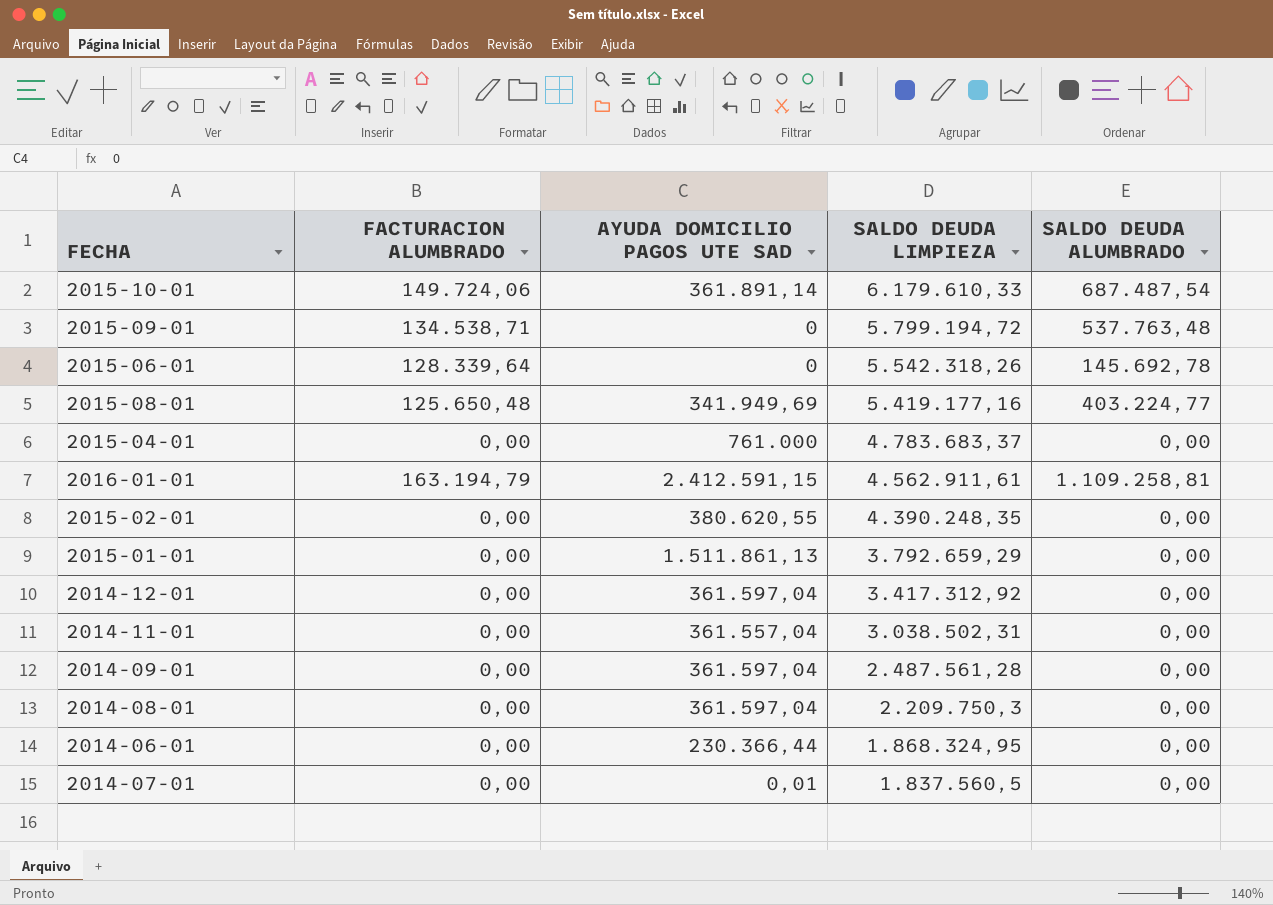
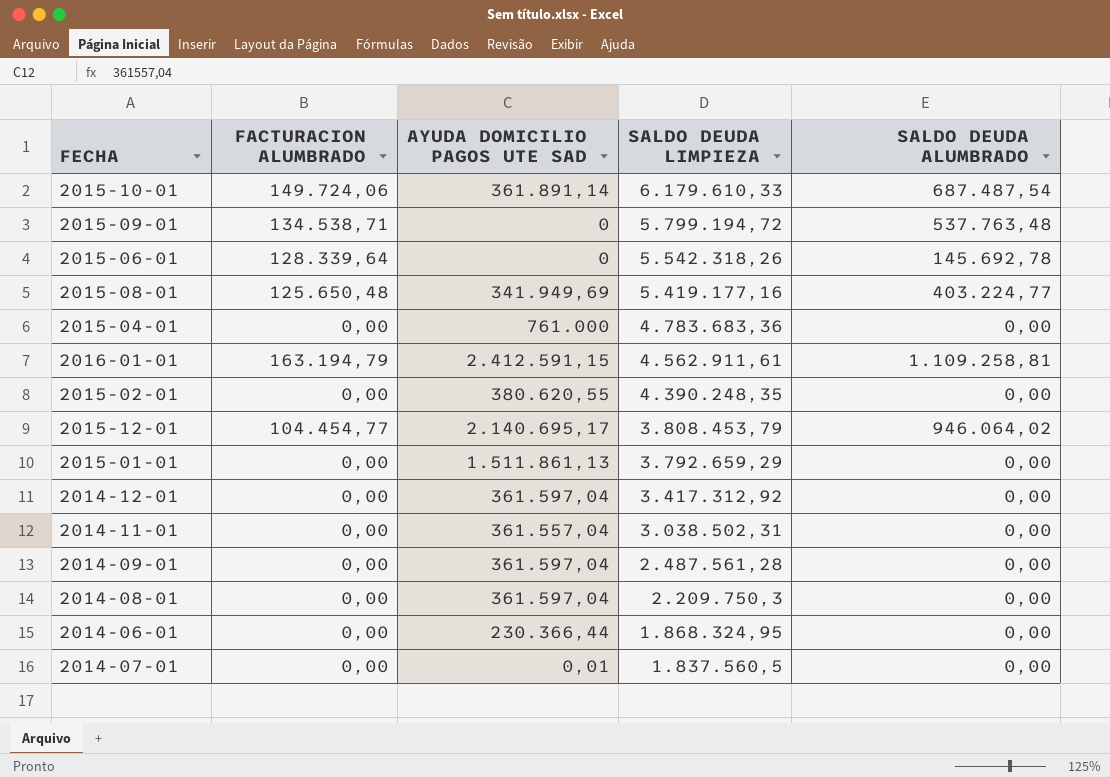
2015-04-01 | SALDO DEUDA LIMPIEZA: 4.783.683,37 -> 4.783.683,36
row 2015-12-01: none -> 104.454,77 | 2.140.695,17 | 3.808.453,79 | 946.064,02

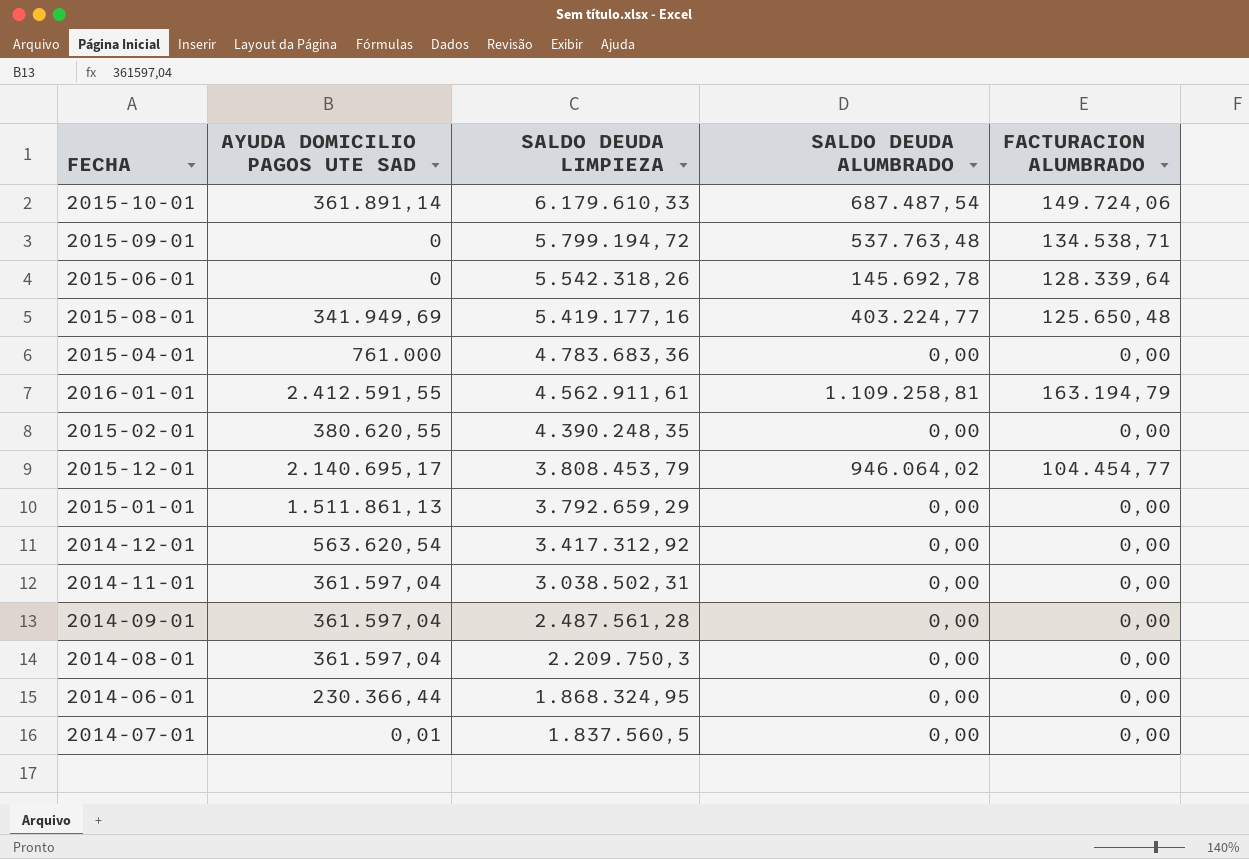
column FACTURACION ALUMBRADO | position: 2 -> 5
2016-01-01 | AYUDA DOMICILIO PAGOS UTE SAD: 2.412.591,15 -> 2.412.591,55
2014-12-01 | AYUDA DOMICILIO PAGOS UTE SAD: 361.597,04 -> 563.620,54
2014-11-01 | AYUDA DOMICILIO PAGOS UTE SAD: 361.557,04 -> 361.597,04

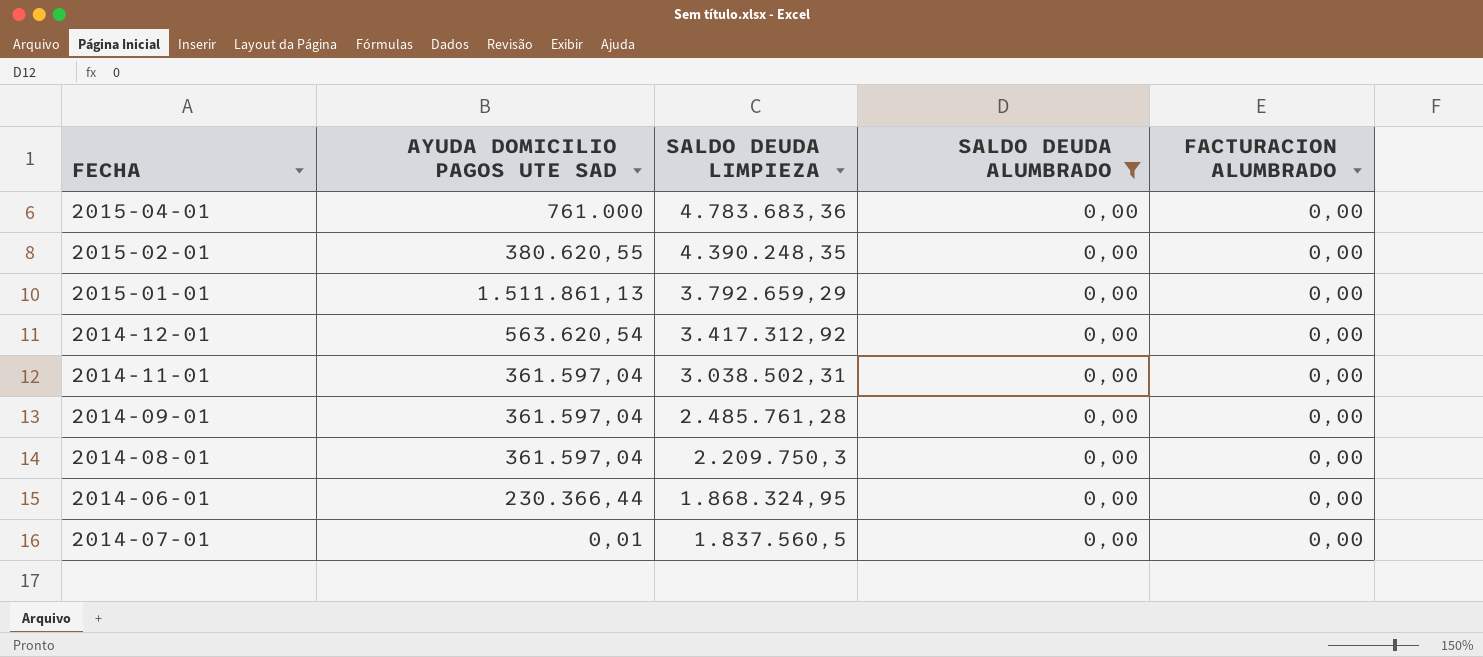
filter: none -> SALDO DEUDA ALUMBRADO = 0,00
2014-09-01 | SALDO DEUDA LIMPIEZA: 2.487.561,28 -> 2.485.761,28

